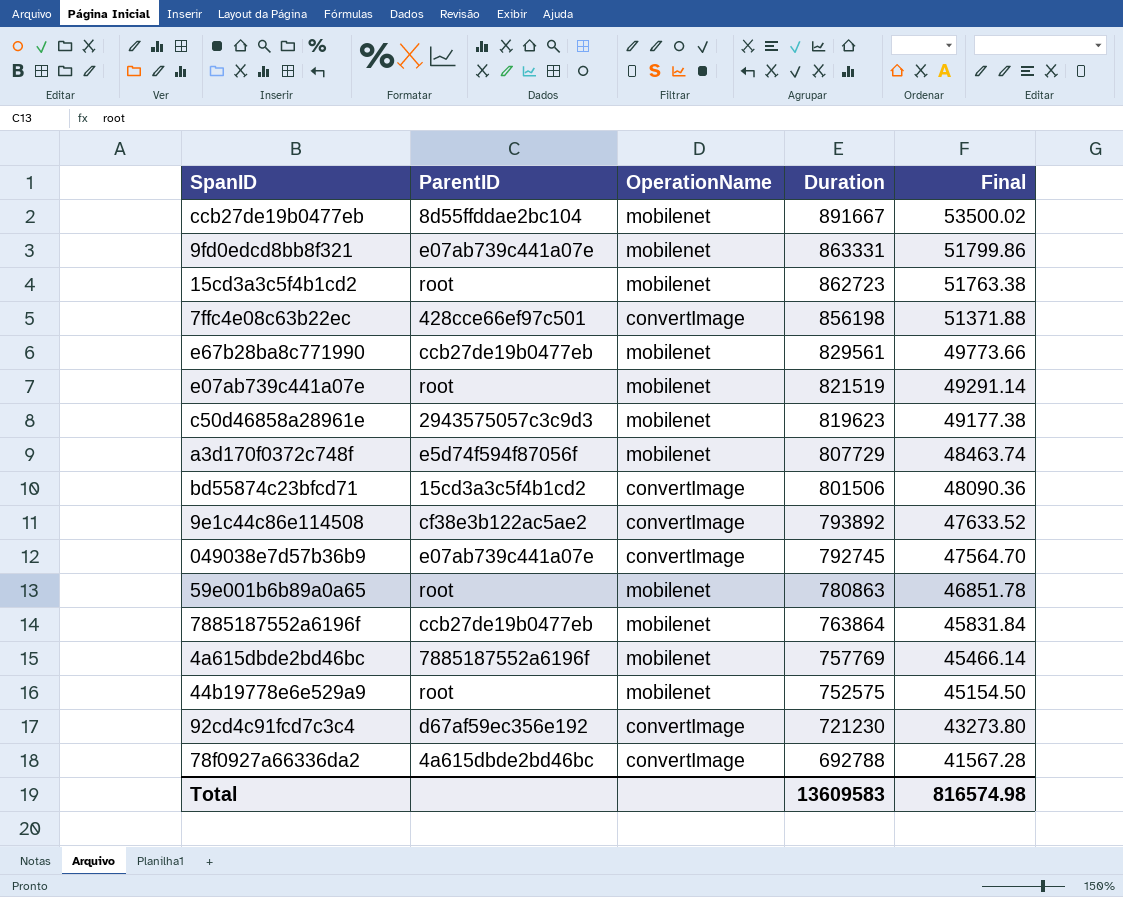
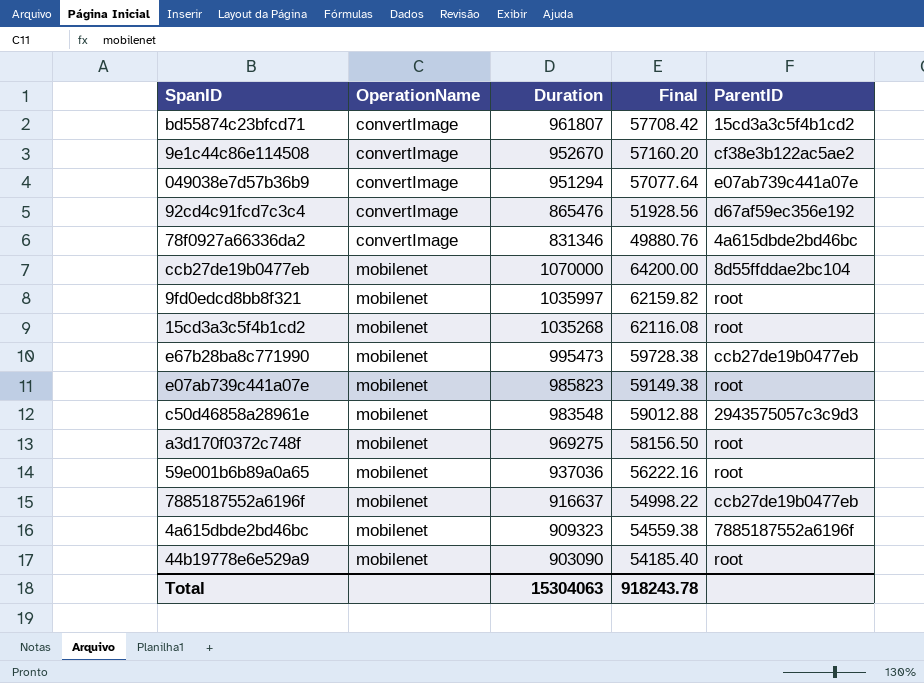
row order: Duration descending -> OperationName ascending
column ParentID | position: 2 -> 5
row 7ffc4e08c63b22ec: 428cce66ef97c501 | convertImage | 856198 | 51371.88 -> none
bd55874c23bfcd71 | Duration: 801506 -> 961807
bd55874c23bfcd71 | Final: 48090.36 -> 57708.42
9e1c44c86e114508 | Duration: 793892 -> 952670
9e1c44c86e114508 | Final: 47633.52 -> 57160.20
049038e7d57b36b9 | Duration: 792745 -> 951294
049038e7d57b36b9 | Final: 47564.70 -> 57077.64
92cd4c91fcd7c3c4 | Duration: 721230 -> 865476
92cd4c91fcd7c3c4 | Final: 43273.80 -> 51928.56
78f0927a66336da2 | Duration: 692788 -> 831346
78f0927a66336da2 | Final: 41567.28 -> 49880.76
ccb27de19b0477eb | Duration: 891667 -> 1070000
ccb27de19b0477eb | Final: 53500.02 -> 64200.00
9fd0edcd8bb8f321 | Duration: 863331 -> 1035997
9fd0edcd8bb8f321 | Final: 51799.86 -> 62159.82
9fd0edcd8bb8f321 | ParentID: e07ab739c441a07e -> root
15cd3a3c5f4b1cd2 | Duration: 862723 -> 1035268
15cd3a3c5f4b1cd2 | Final: 51763.38 -> 62116.08
e67b28ba8c771990 | Duration: 829561 -> 995473
e67b28ba8c771990 | Final: 49773.66 -> 59728.38
e07ab739c441a07e | Duration: 821519 -> 985823
e07ab739c441a07e | Final: 49291.14 -> 59149.38
c50d46858a28961e | Duration: 819623 -> 983548
c50d46858a28961e | Final: 49177.38 -> 59012.88
a3d170f0372c748f | Duration: 807729 -> 969275
a3d170f0372c748f | Final: 48463.74 -> 58156.50
a3d170f0372c748f | ParentID: e5d74f594f87056f -> root
59e001b6b89a0a65 | Duration: 780863 -> 937036
59e001b6b89a0a65 | Final: 46851.78 -> 56222.16
7885187552a6196f | Duration: 763864 -> 916637
7885187552a6196f | Final: 45831.84 -> 54998.22
4a615dbde2bd46bc | Duration: 757769 -> 909323
4a615dbde2bd46bc | Final: 45466.14 -> 54559.38
44b19778e6e529a9 | Duration: 752575 -> 903090
44b19778e6e529a9 | Final: 45154.50 -> 54185.40
Total | Duration: 13609583 -> 15304063
Total | Final: 816574.98 -> 918243.78

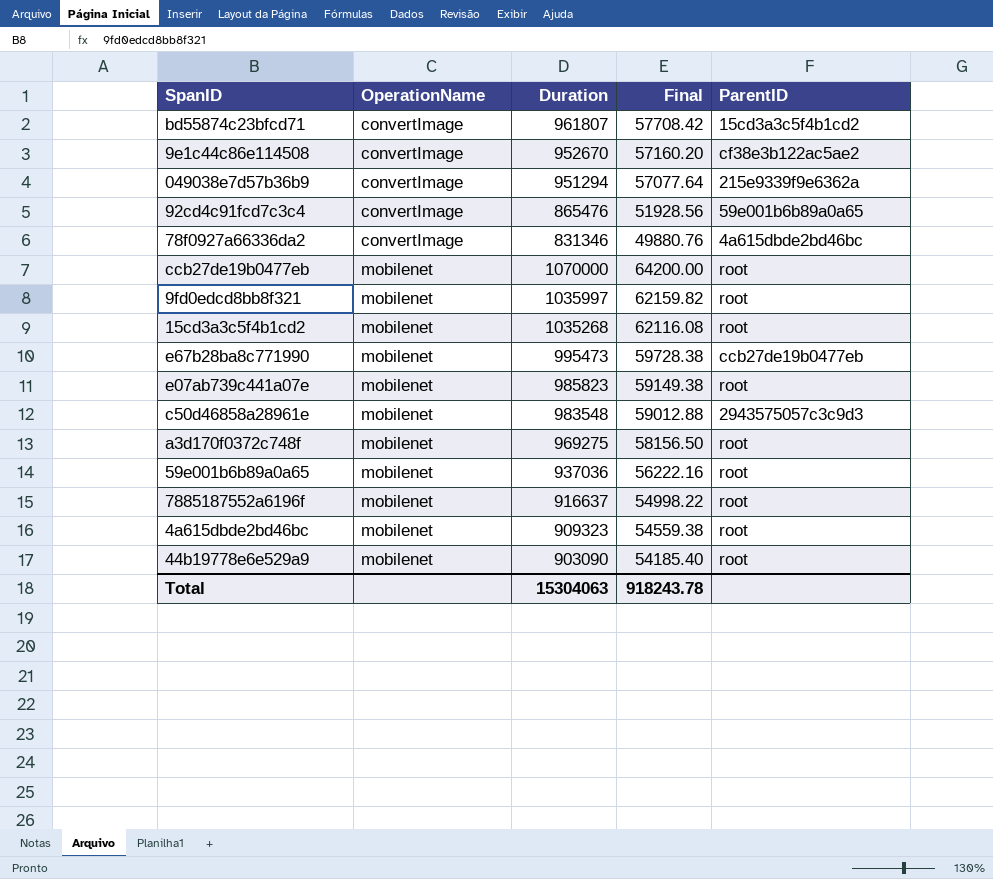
049038e7d57b36b9 | ParentID: e07ab739c441a07e -> 215e9339f9e6362a
92cd4c91fcd7c3c4 | ParentID: d67af59ec356e192 -> 59e001b6b89a0a65
ccb27de19b0477eb | ParentID: 8d55ffddae2bc104 -> root
7885187552a6196f | ParentID: ccb27de19b0477eb -> root
4a615dbde2bd46bc | ParentID: 7885187552a6196f -> root

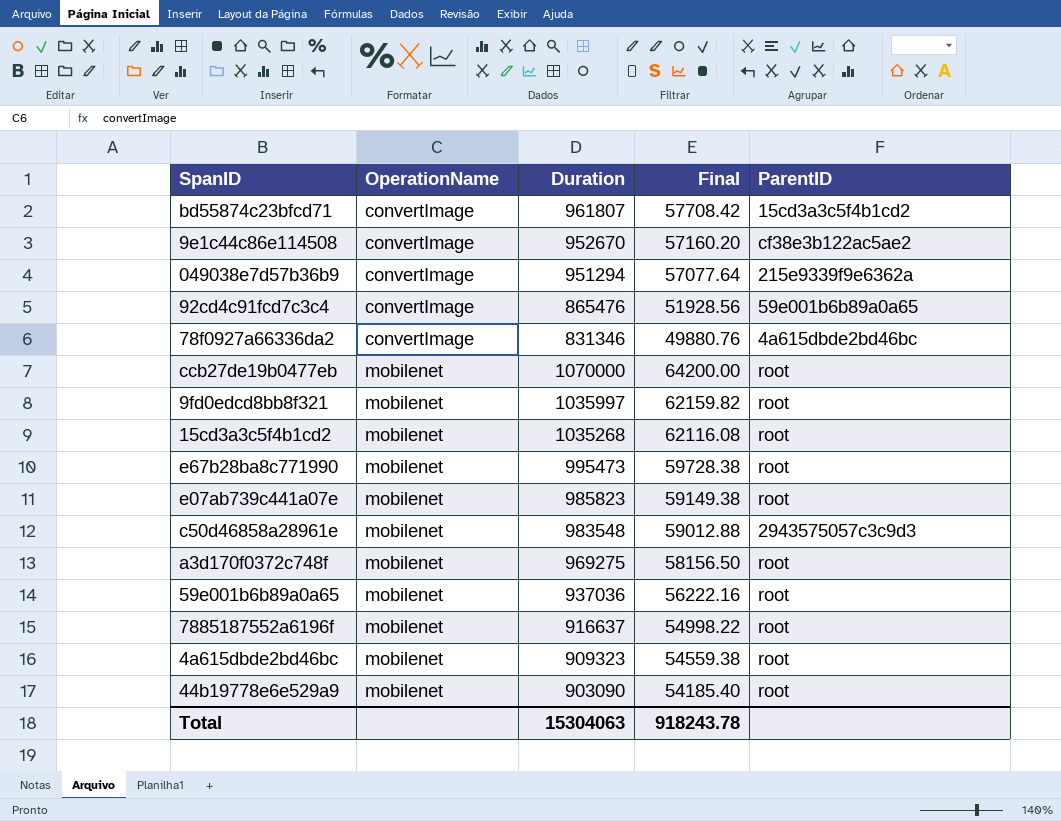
e67b28ba8c771990 | ParentID: ccb27de19b0477eb -> root

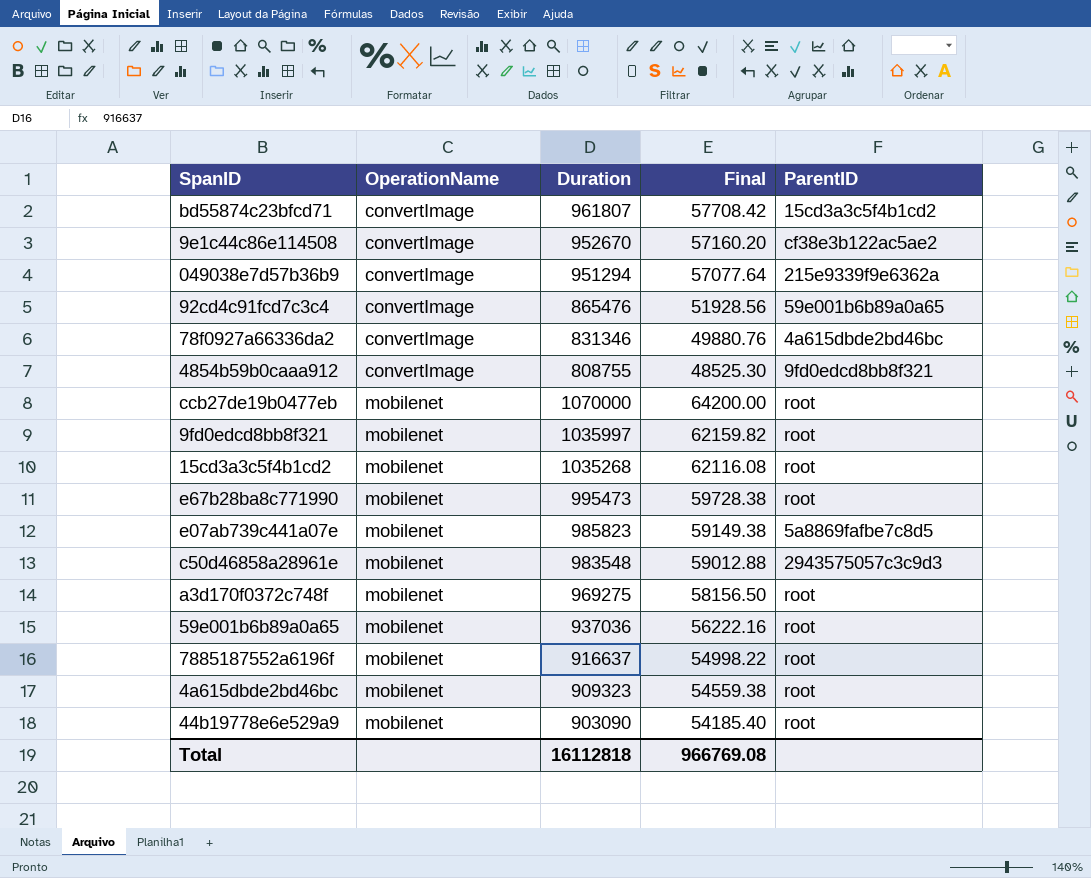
row 4854b59b0caaa912: none -> convertImage | 808755 | 48525.30 | 9fd0edcd8bb8f321
e07ab739c441a07e | ParentID: root -> 5a8869fafbe7c8d5
Total | Duration: 15304063 -> 16112818
Total | Final: 918243.78 -> 966769.08

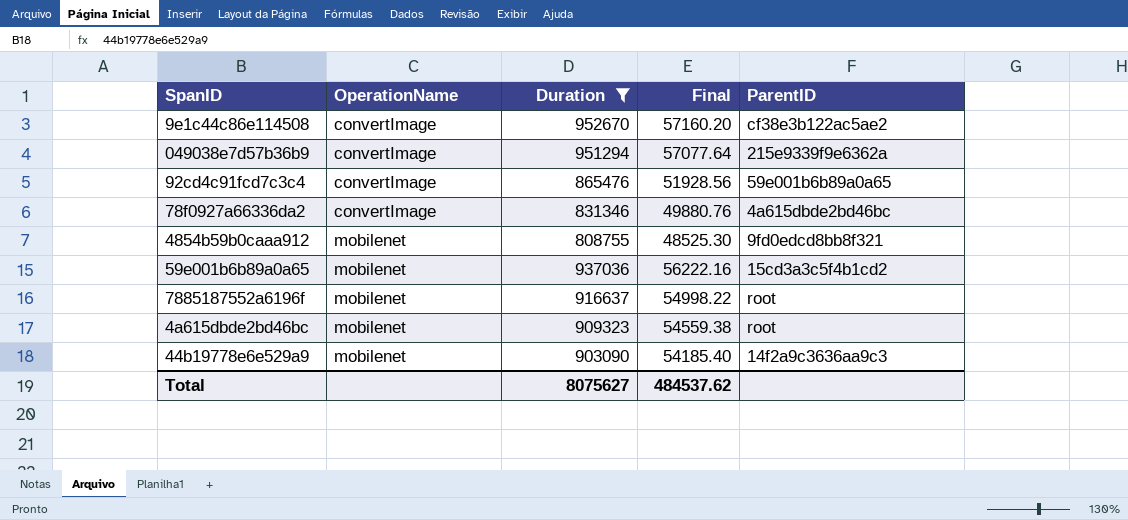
filter: none -> Duration <= 952670
4854b59b0caaa912 | OperationName: convertImage -> mobilenet
59e001b6b89a0a65 | ParentID: root -> 15cd3a3c5f4b1cd2
44b19778e6e529a9 | ParentID: root -> 14f2a9c3636aa9c3
Total | Duration: 16112818 -> 8075627
Total | Final: 966769.08 -> 484537.62

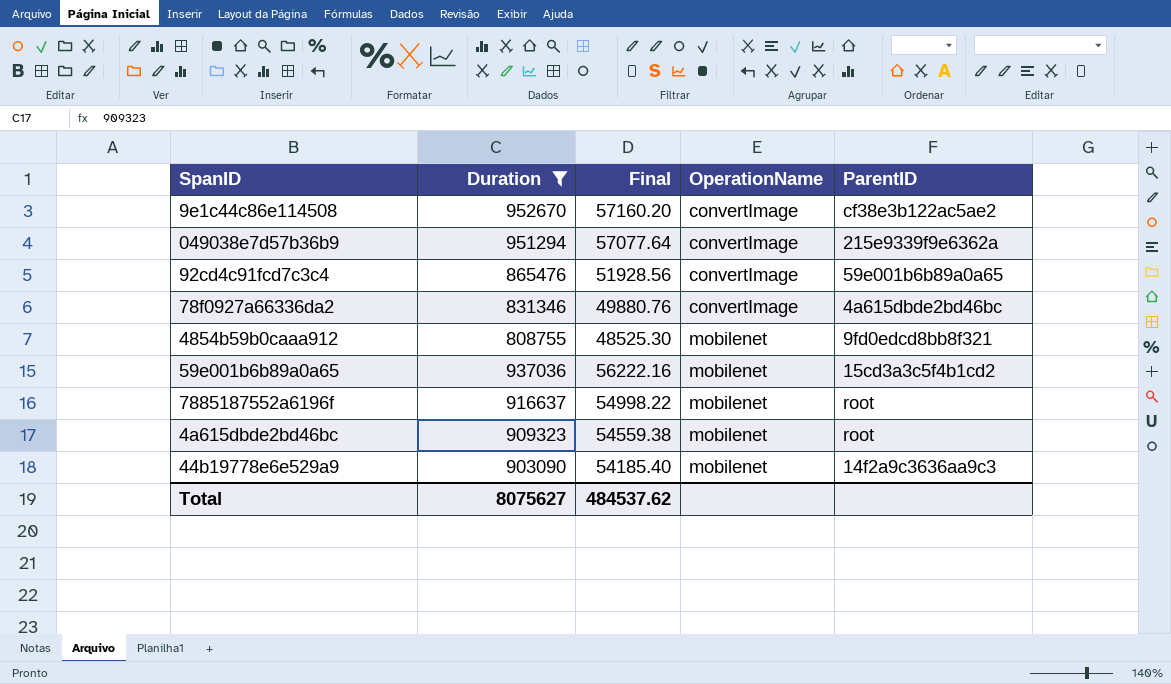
column OperationName | position: 2 -> 4

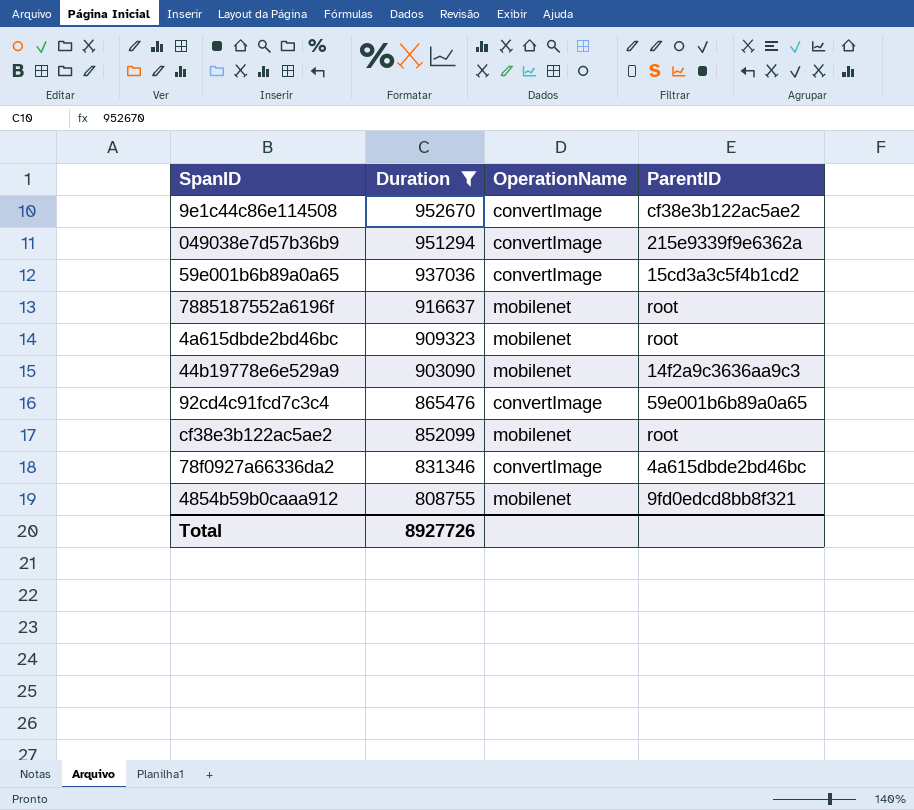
row order: OperationName ascending -> Duration descending
column Final | formula: [Duration] * 0.06 -> none
59e001b6b89a0a65 | OperationName: mobilenet -> convertImage
row cf38e3b122ac5ae2: none -> 852099 | mobilenet | root
Total | Duration: 8075627 -> 8927726

